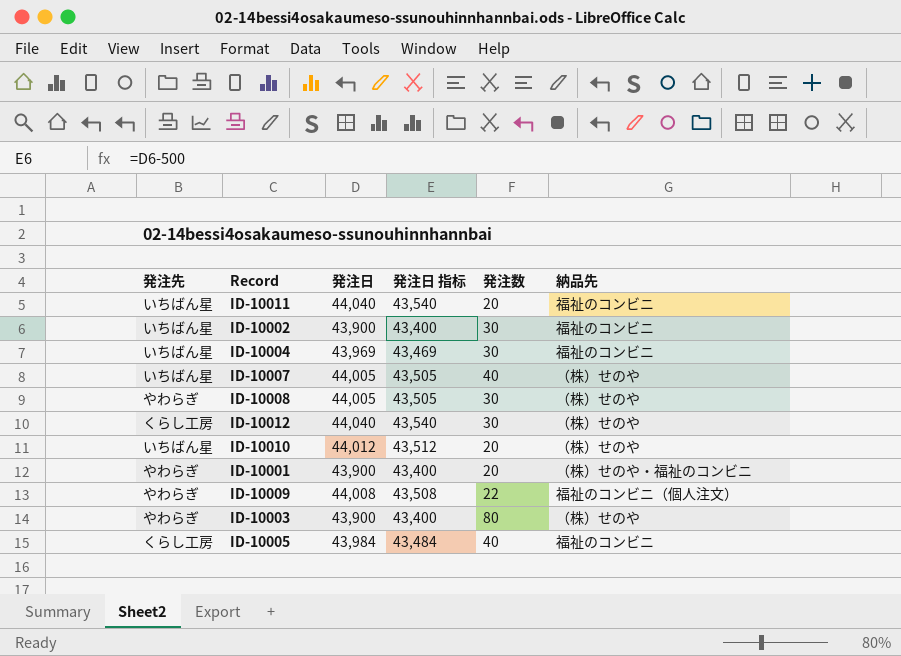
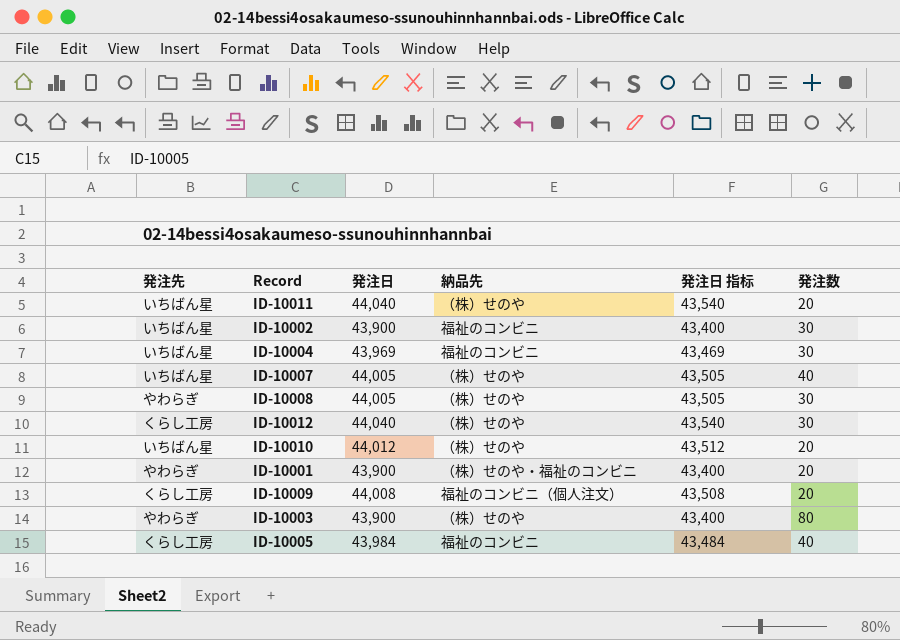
column 納品先 | position: 6 -> 4
ID-10011 | 納品先: 福祉のコンビニ -> （株）せのや
ID-10009 | 発注先: やわらぎ -> くらし工房
ID-10009 | 発注数: 22 -> 20

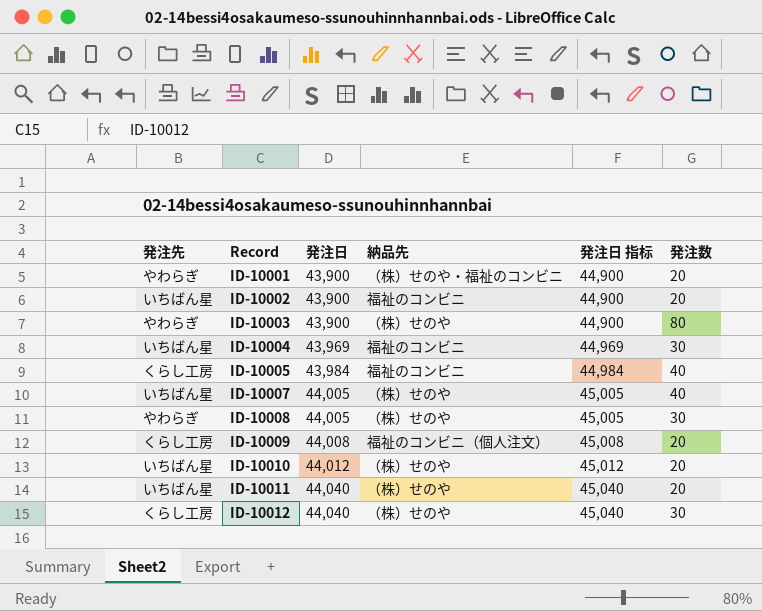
row order: none -> Record ascending
column 発注日 指标 | formula: [発注日] - 500 -> [発注日] + 1000
ID-10002 | 発注数: 30 -> 20

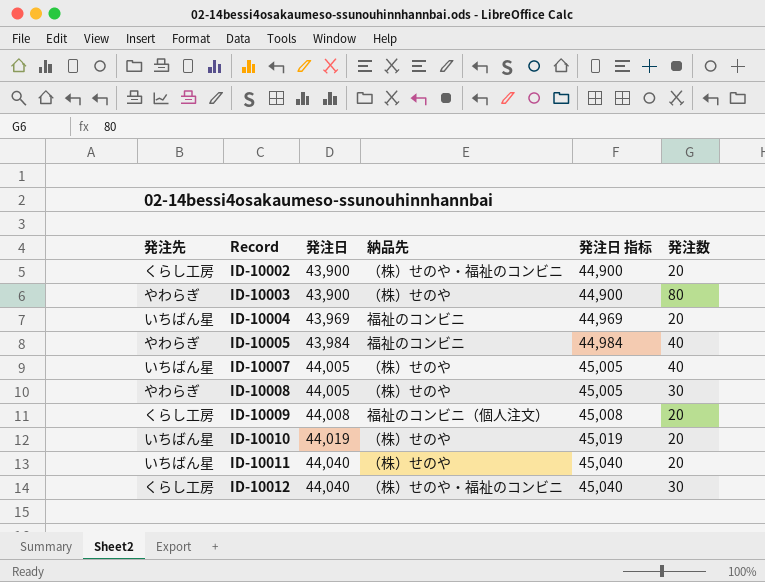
row ID-10001: やわらぎ | 43,900 | （株）せのや・福祉のコンビニ | 44,900 | 20 -> none
ID-10002 | 発注先: いちばん星 -> くらし工房
ID-10002 | 納品先: 福祉のコンビニ -> （株）せのや・福祉のコンビニ
ID-10004 | 発注数: 30 -> 20
ID-10005 | 発注先: くらし工房 -> やわらぎ
ID-10010 | 発注日: 44,012 -> 44,019
ID-10010 | 発注日 指标: 45,012 -> 45,019
ID-10012 | 納品先: （株）せのや -> （株）せのや・福祉のコンビニ

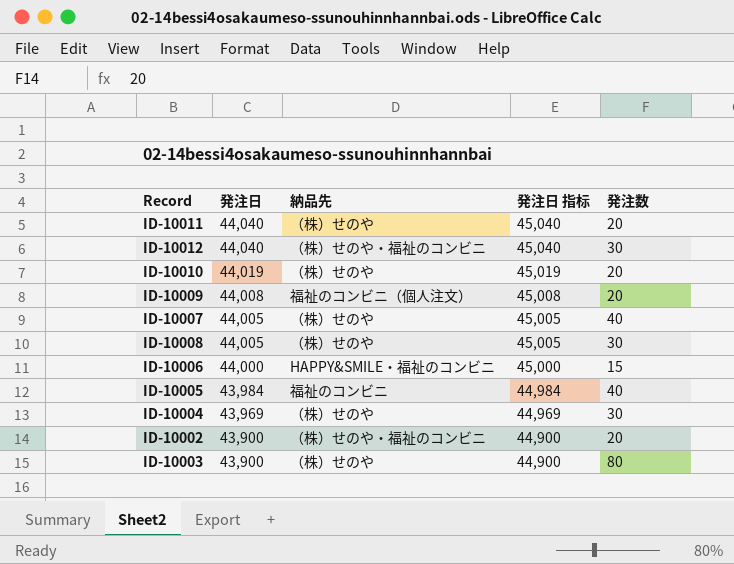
row order: Record ascending -> 発注日 descending
column 発注先 | position: 1 -> none
row ID-10006: none -> 44,000 | HAPPY&SMILE・福祉のコンビニ | 45,000 | 15
ID-10004 | 納品先: 福祉のコンビニ -> （株）せのや
ID-10004 | 発注数: 20 -> 30

